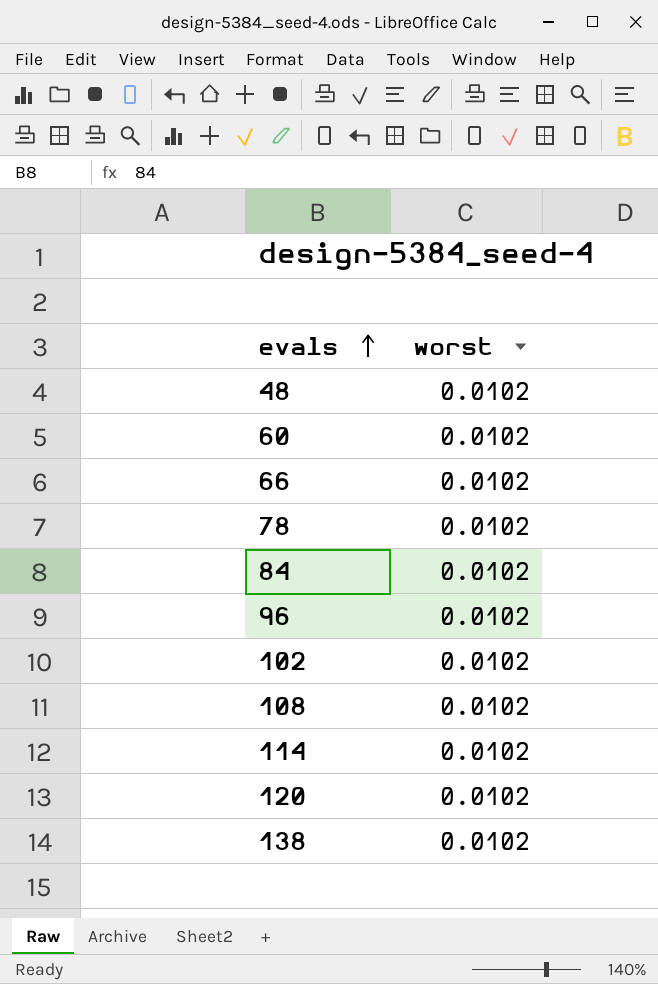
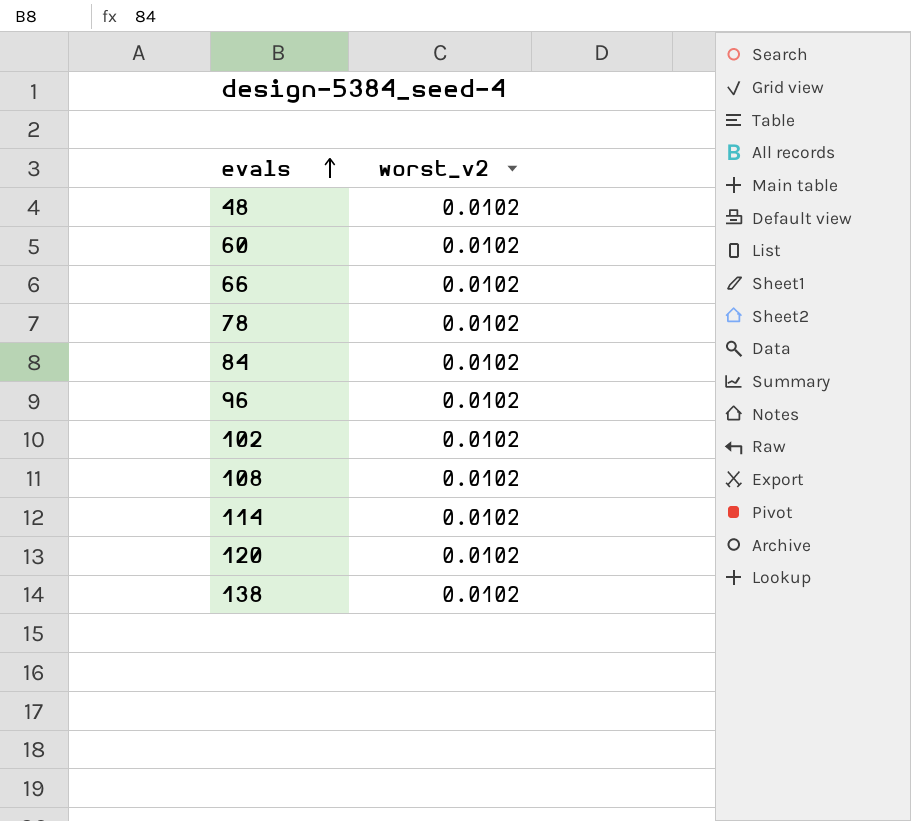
column name: worst -> worst_v2

